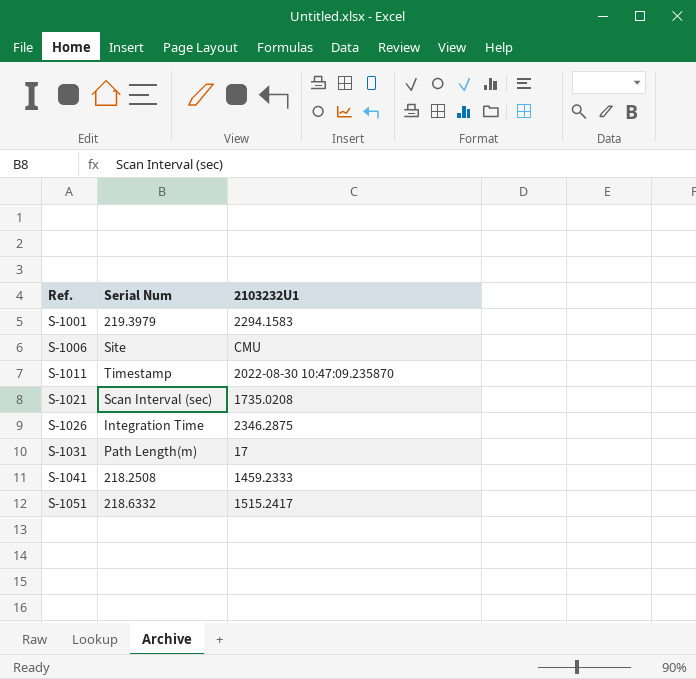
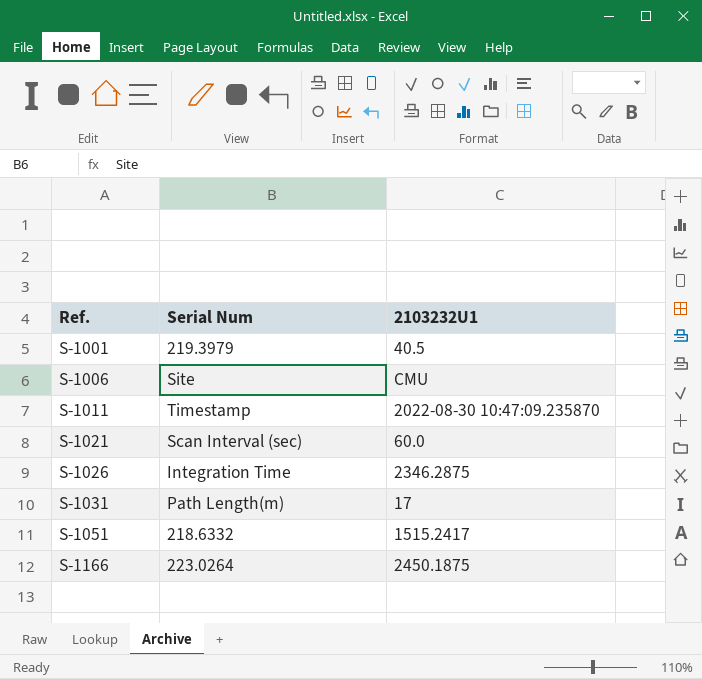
row S-1041: 218.2508 | 1459.2333 -> none
S-1001 | 2103232U1: 2294.1583 -> 40.5
S-1021 | 2103232U1: 1735.0208 -> 60.0
row S-1166: none -> 223.0264 | 2450.1875

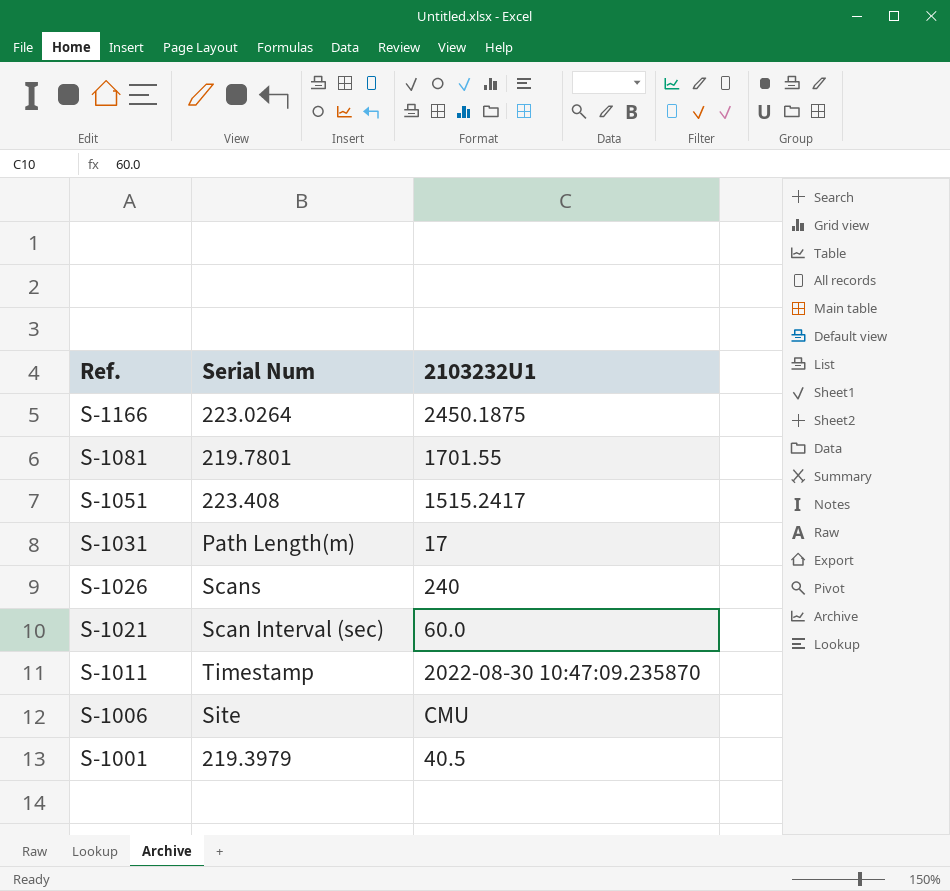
row order: Ref. ascending -> Ref. descending
row S-1081: none -> 219.7801 | 1701.55
S-1051 | Serial Num: 218.6332 -> 223.408
S-1026 | Serial Num: Integration Time -> Scans
S-1026 | 2103232U1: 2346.2875 -> 240

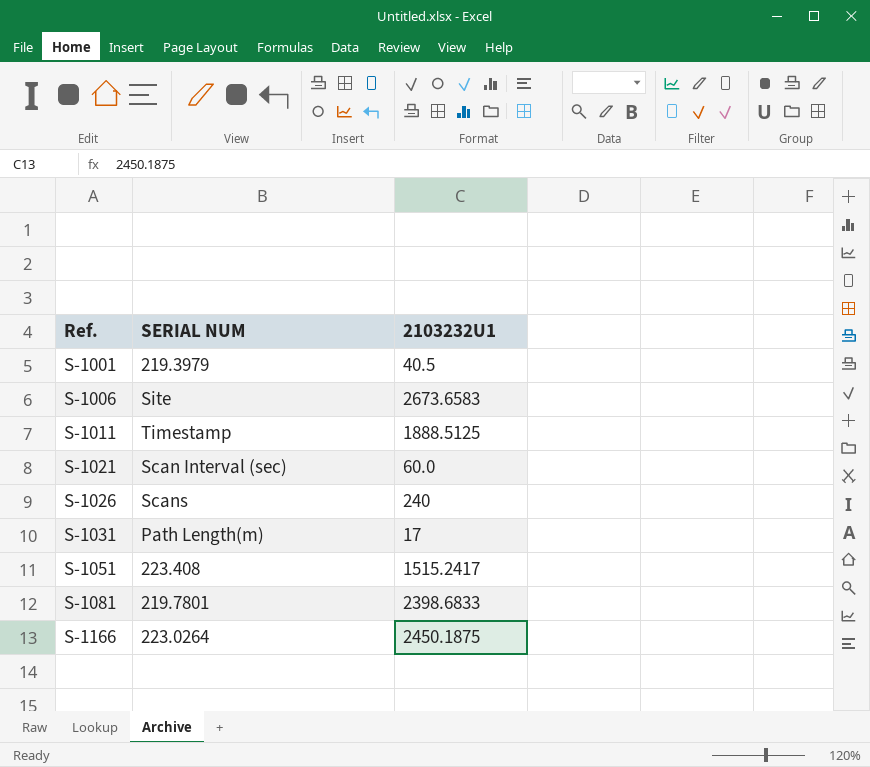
row order: Ref. descending -> Ref. ascending
column name: Serial Num -> SERIAL NUM
S-1006 | 2103232U1: CMU -> 2673.6583
S-1011 | 2103232U1: 2022-08-30 10:47:09.235870 -> 1888.5125
S-1081 | 2103232U1: 1701.55 -> 2398.6833

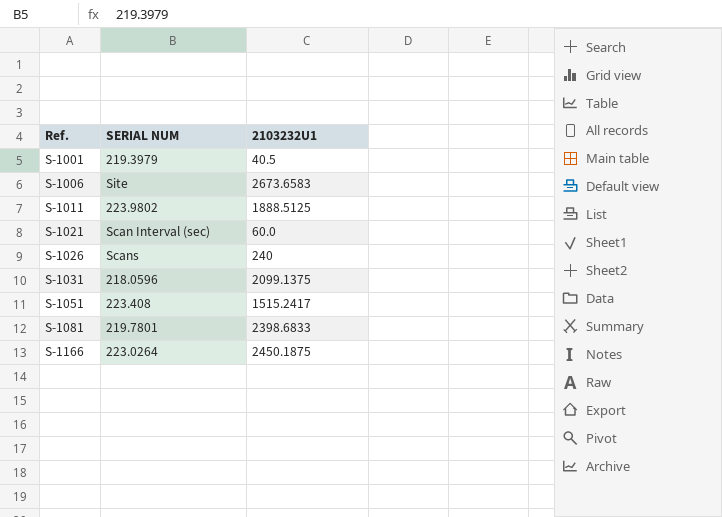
S-1011 | SERIAL NUM: Timestamp -> 223.9802
S-1031 | SERIAL NUM: Path Length(m) -> 218.0596
S-1031 | 2103232U1: 17 -> 2099.1375

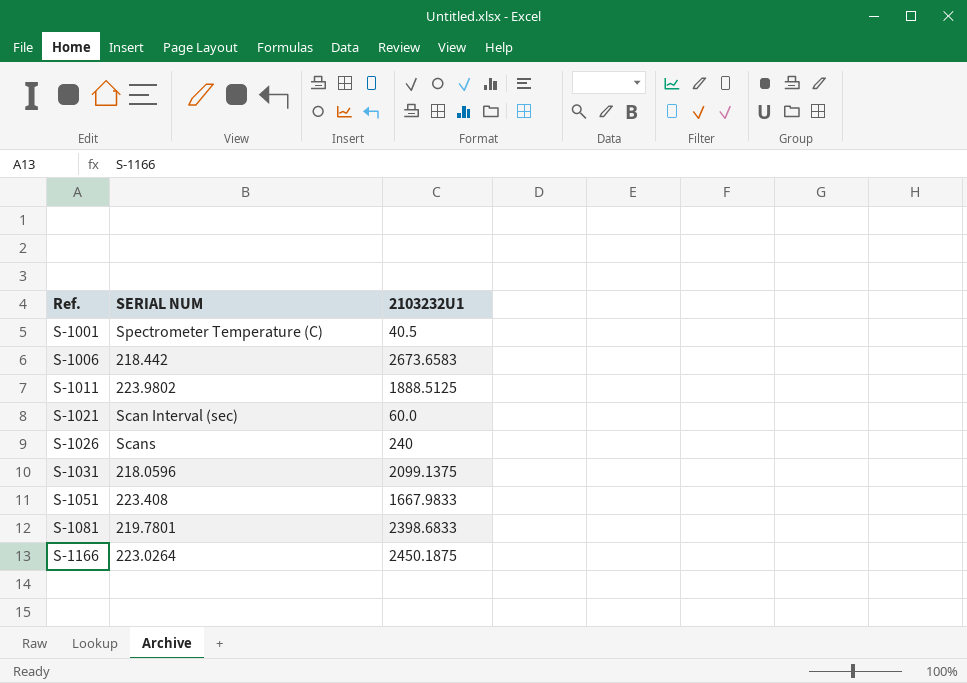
S-1001 | SERIAL NUM: 219.3979 -> Spectrometer Temperature (C)
S-1006 | SERIAL NUM: Site -> 218.442
S-1051 | 2103232U1: 1515.2417 -> 1667.9833

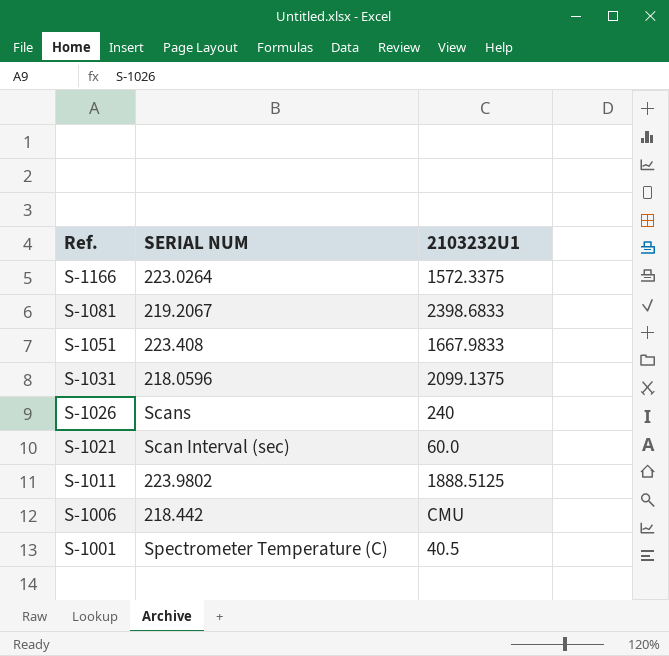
row order: Ref. ascending -> Ref. descending
S-1166 | 2103232U1: 2450.1875 -> 1572.3375
S-1081 | SERIAL NUM: 219.7801 -> 219.2067
S-1006 | 2103232U1: 2673.6583 -> CMU

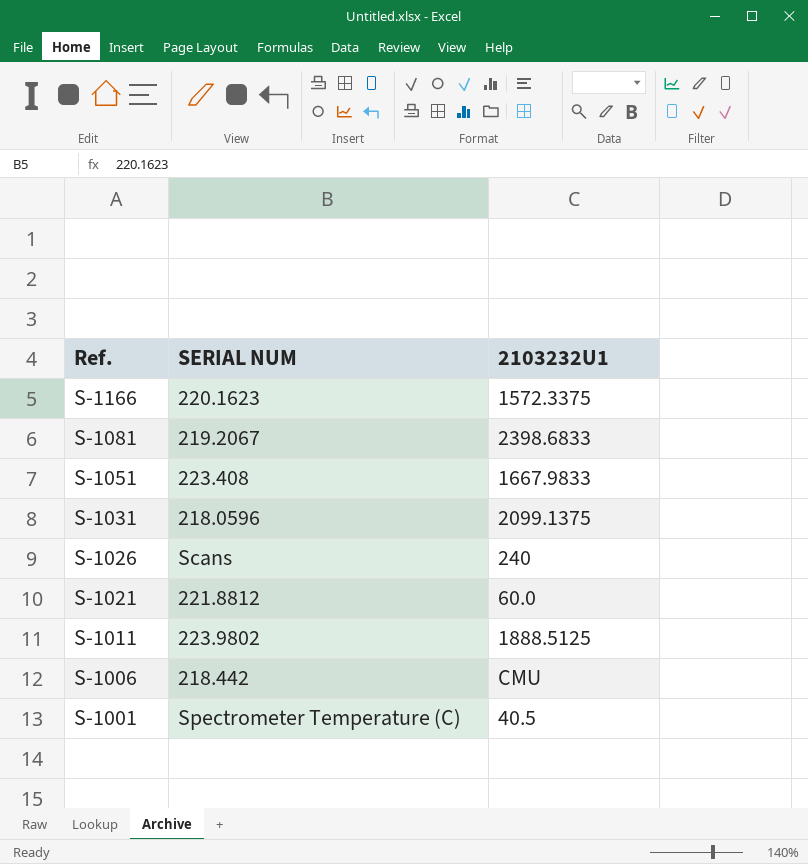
S-1166 | SERIAL NUM: 223.0264 -> 220.1623
S-1021 | SERIAL NUM: Scan Interval (sec) -> 221.8812

